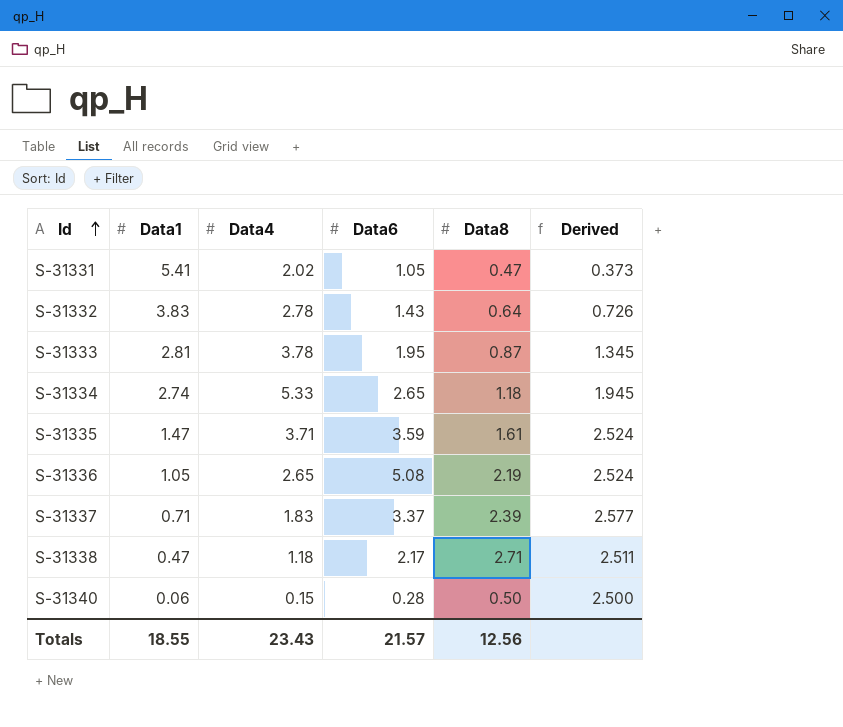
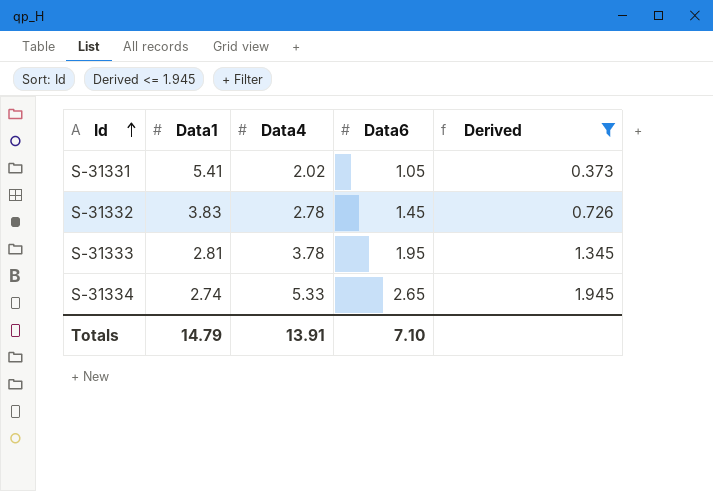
filter: none -> Derived <= 1.945
column Data8 | position: 5 -> none
S-31332 | Data6: 1.43 -> 1.45
Totals | Data1: 18.55 -> 14.79
Totals | Data4: 23.43 -> 13.91
Totals | Data6: 21.57 -> 7.10

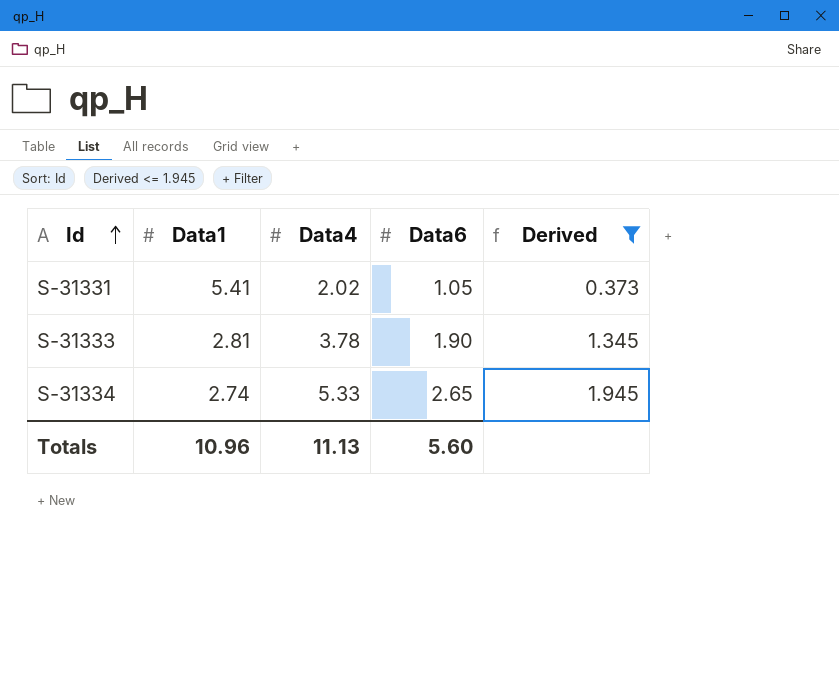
row S-31332: 3.83 | 2.78 | 1.45 | 0.726 -> none
S-31333 | Data6: 1.95 -> 1.90
Totals | Data1: 14.79 -> 10.96
Totals | Data4: 13.91 -> 11.13
Totals | Data6: 7.10 -> 5.60

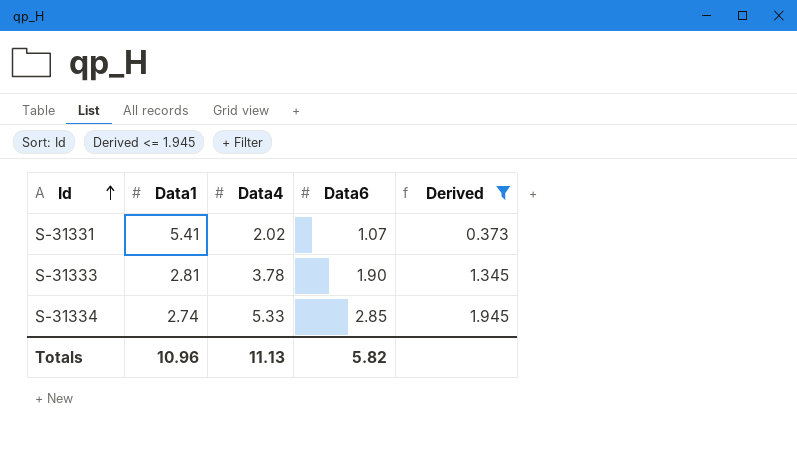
S-31331 | Data6: 1.05 -> 1.07
S-31334 | Data6: 2.65 -> 2.85
Totals | Data6: 5.60 -> 5.82

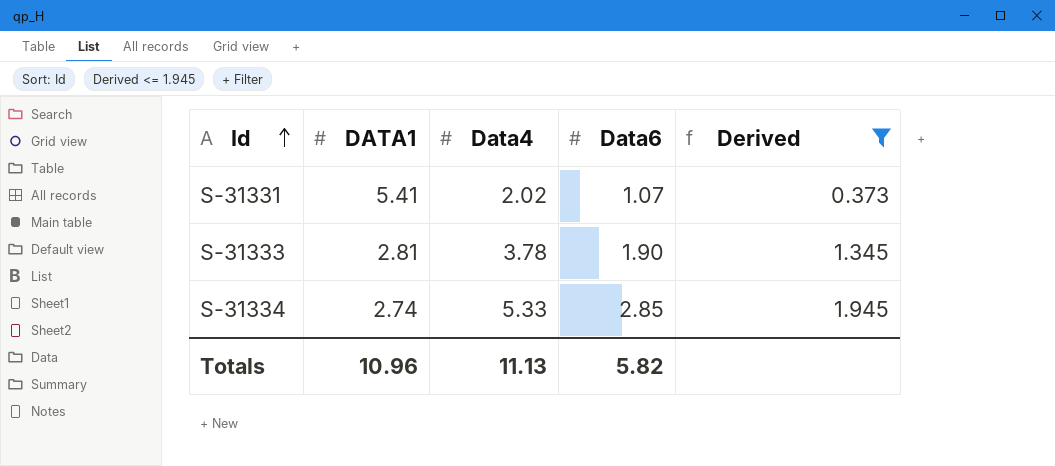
column name: Data1 -> DATA1

